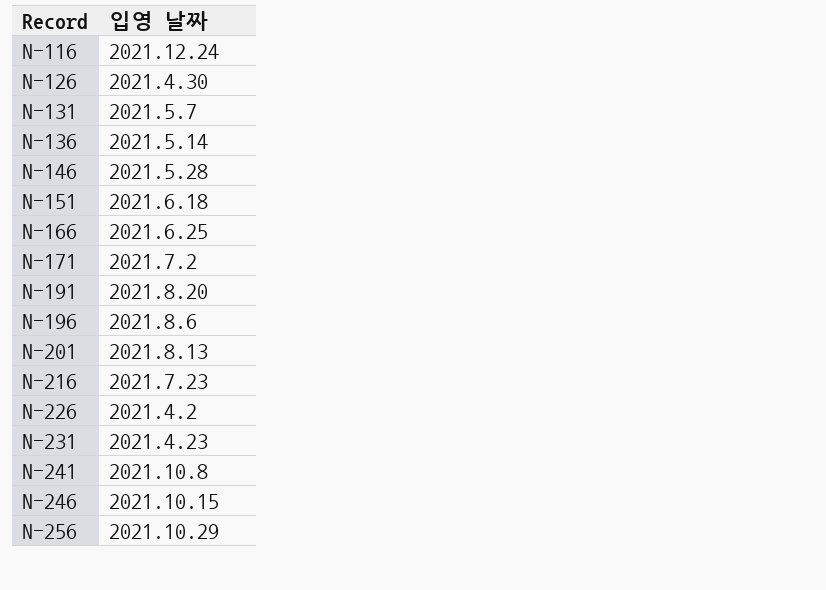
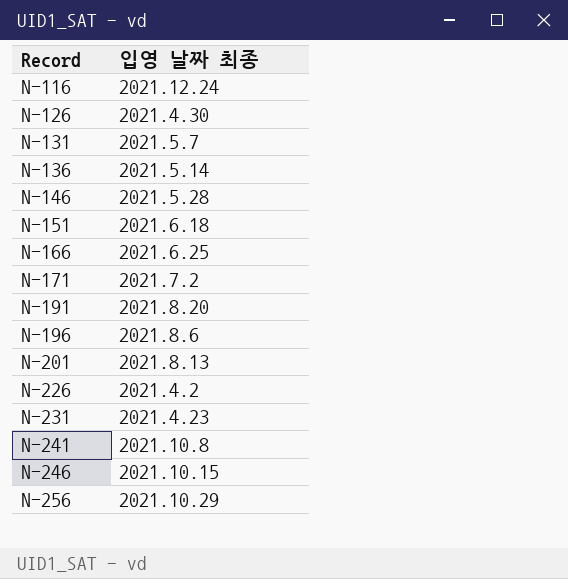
column name: 입영 날짜 -> 입영 날짜 최종
row N-216: 2021.7.23 -> none

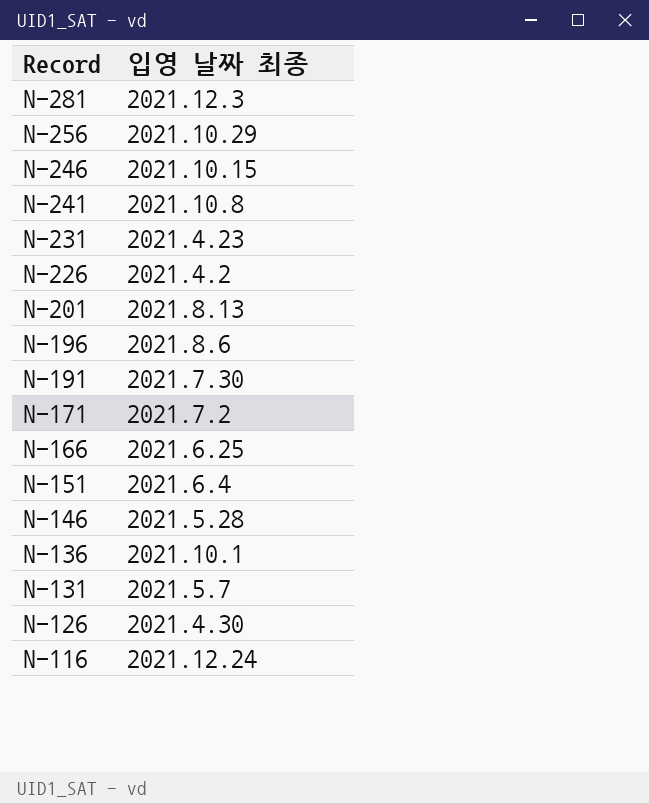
row order: Record ascending -> Record descending
row N-281: none -> 2021.12.3
N-191 | 입영 날짜 최종: 2021.8.20 -> 2021.7.30
N-151 | 입영 날짜 최종: 2021.6.18 -> 2021.6.4
N-136 | 입영 날짜 최종: 2021.5.14 -> 2021.10.1

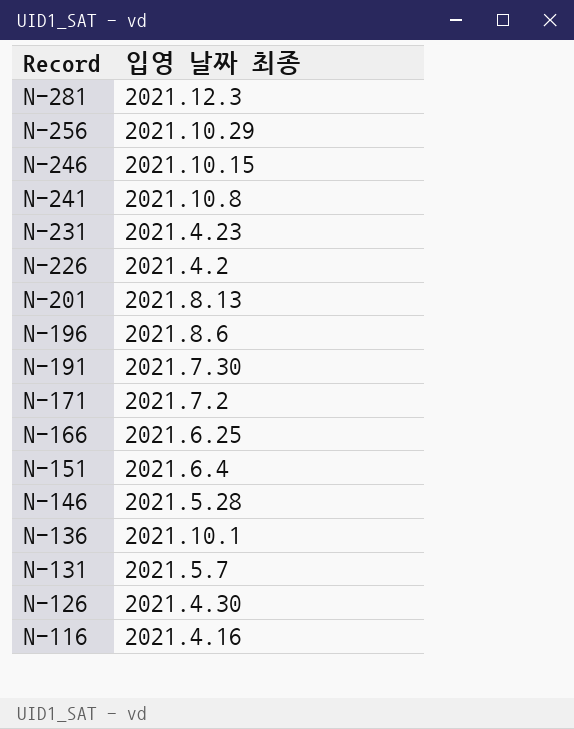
N-116 | 입영 날짜 최종: 2021.12.24 -> 2021.4.16

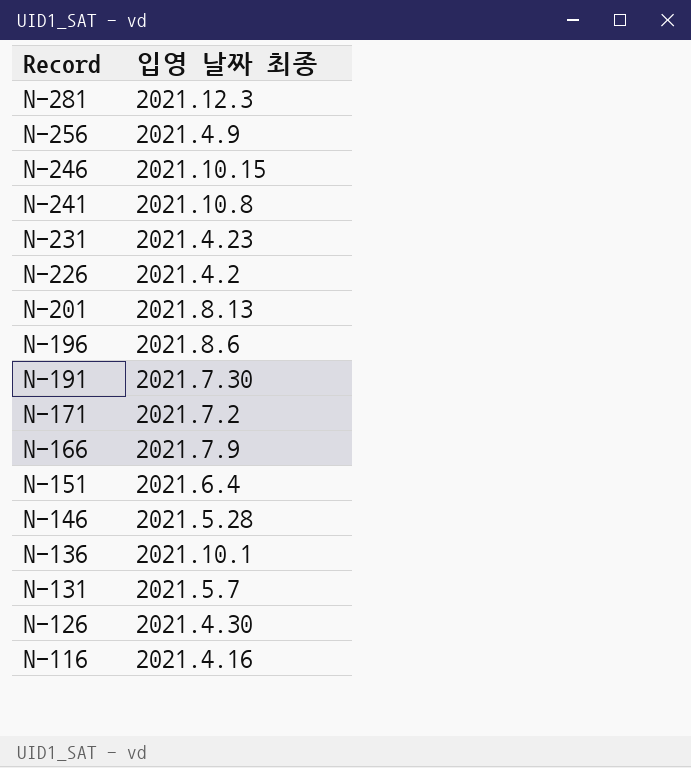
N-256 | 입영 날짜 최종: 2021.10.29 -> 2021.4.9
N-166 | 입영 날짜 최종: 2021.6.25 -> 2021.7.9

